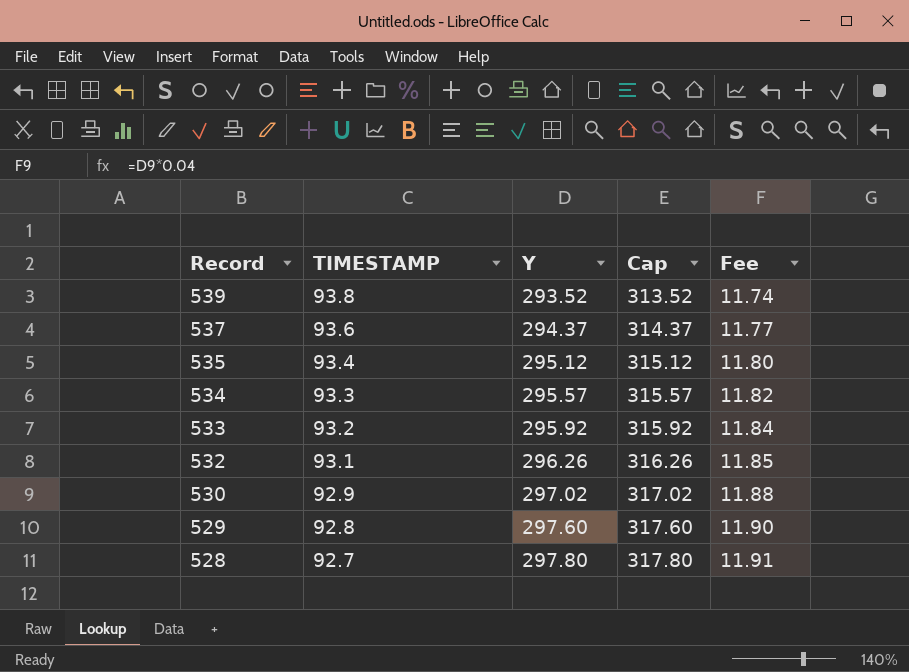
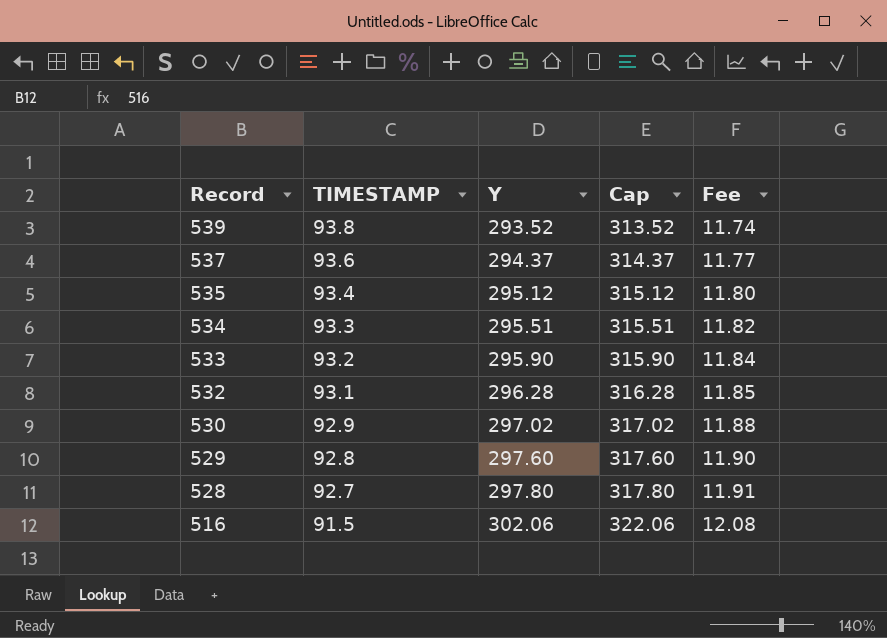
534 | Y: 295.57 -> 295.51
534 | Cap: 315.57 -> 315.51
533 | Y: 295.92 -> 295.90
533 | Cap: 315.92 -> 315.90
532 | Y: 296.26 -> 296.28
532 | Cap: 316.26 -> 316.28
row 516: none -> 91.5 | 302.06 | 322.06 | 12.08

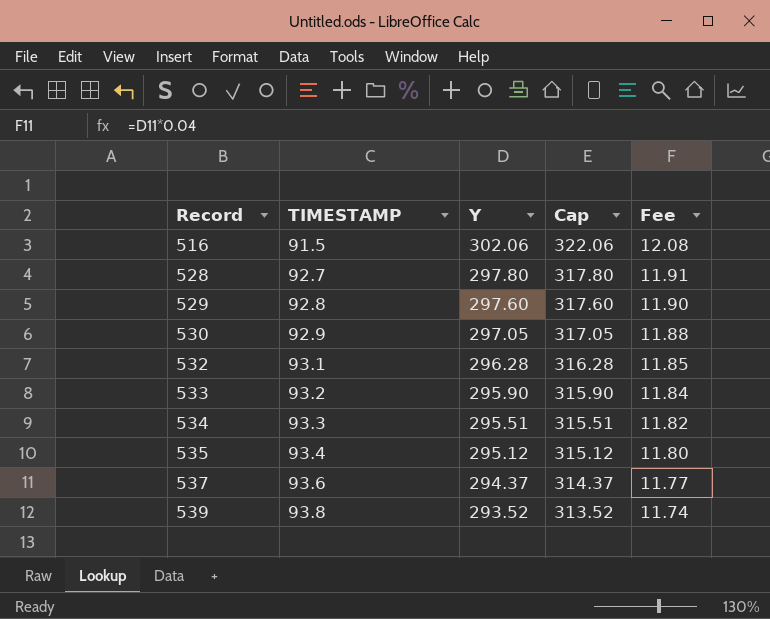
row order: Record descending -> Record ascending
530 | Y: 297.02 -> 297.05
530 | Cap: 317.02 -> 317.05

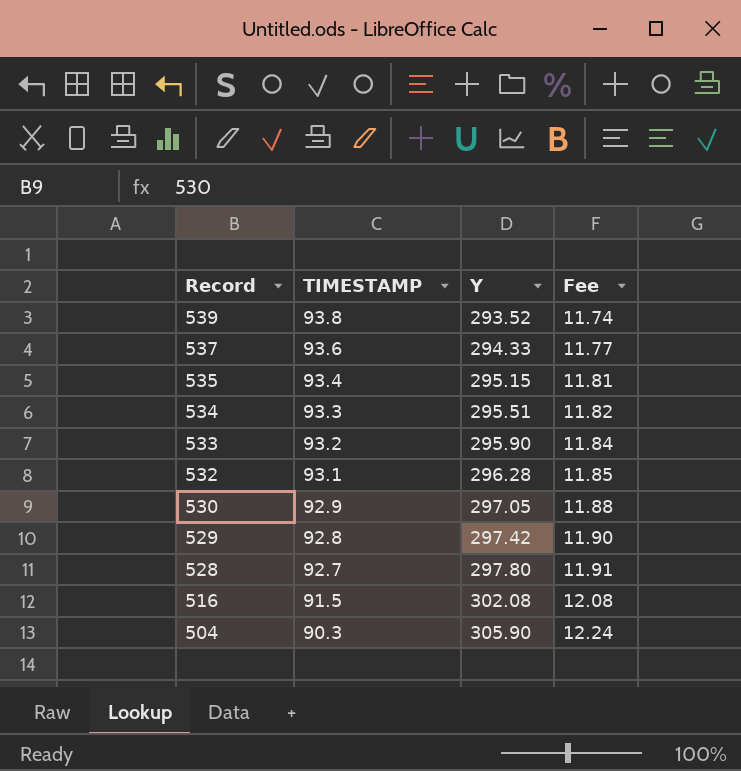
row order: Record ascending -> Record descending
column Cap | formula: [Y] + 20 -> none
537 | Y: 294.37 -> 294.33
535 | Y: 295.12 -> 295.15
535 | Fee: 11.80 -> 11.81
529 | Y: 297.60 -> 297.42
516 | Y: 302.06 -> 302.08
row 504: none -> 90.3 | 305.90 | 12.24

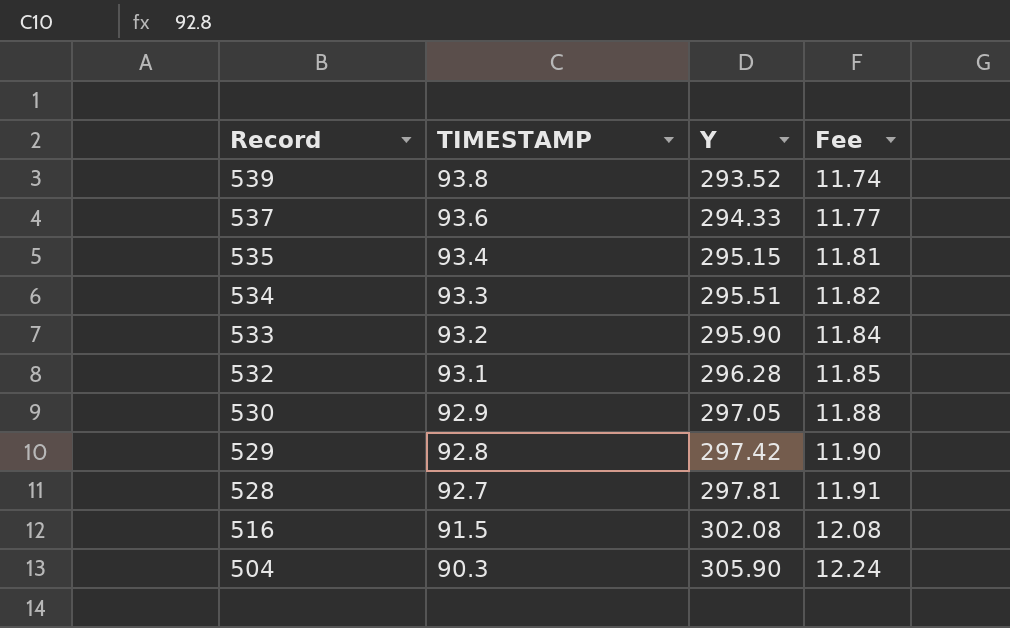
528 | Y: 297.80 -> 297.81

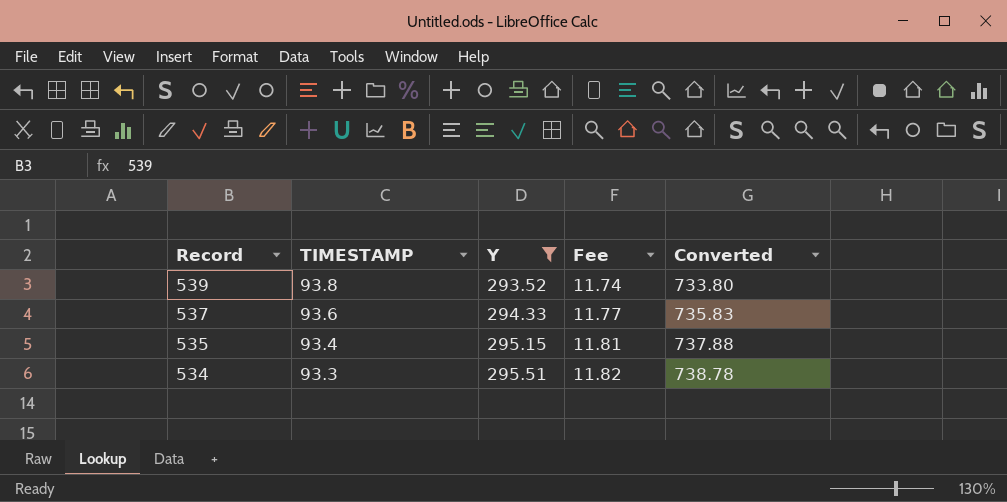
filter: none -> Y <= 295.51
column Converted | formula: none -> [Y] * 2.5

